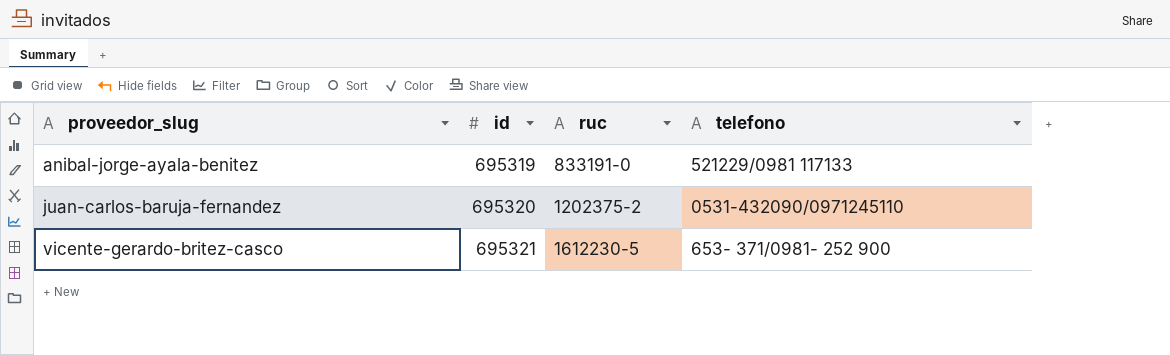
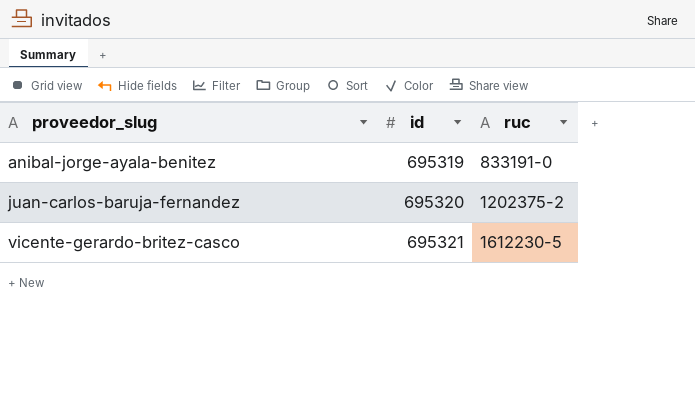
column telefono | position: 4 -> none

